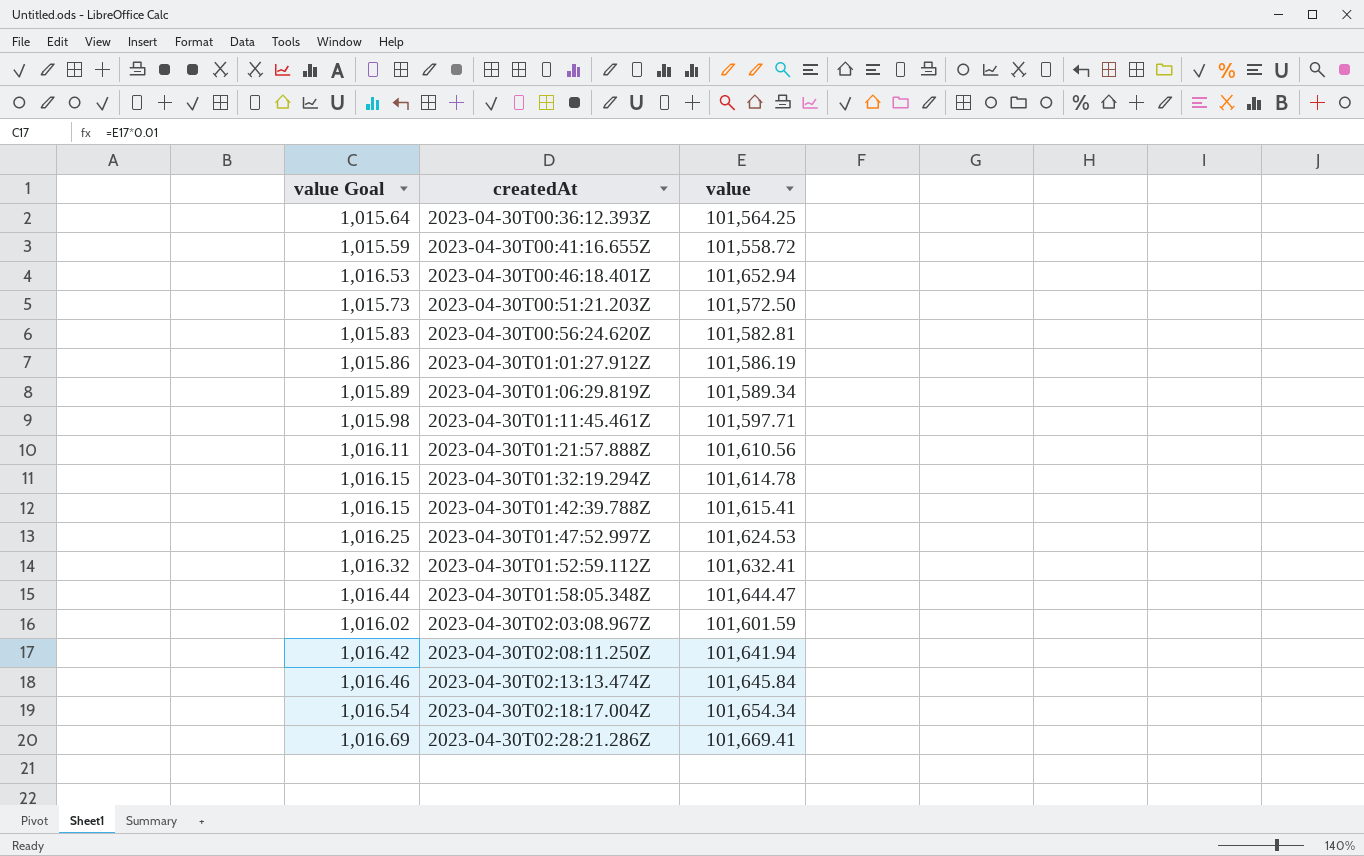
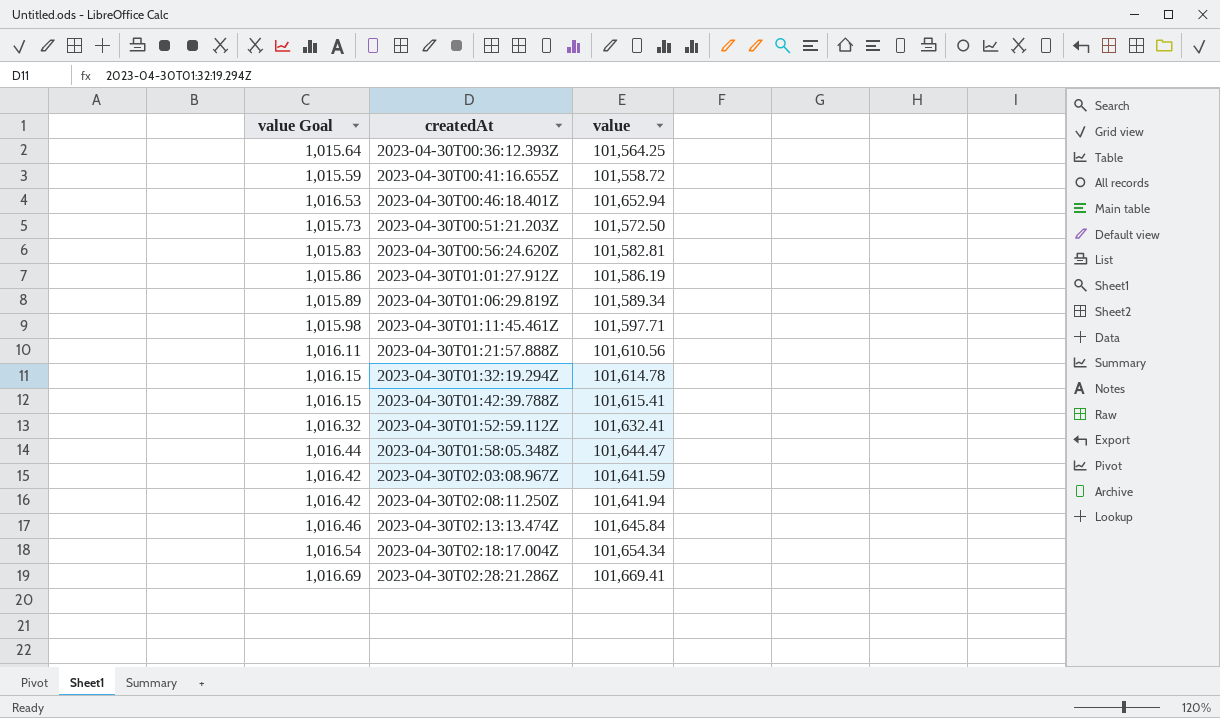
row 2023-04-30T01:47:52.997Z: 1,016.25 | 101,624.53 -> none
2023-04-30T02:03:08.967Z | value Goal: 1,016.02 -> 1,016.42
2023-04-30T02:03:08.967Z | value: 101,601.59 -> 101,641.59

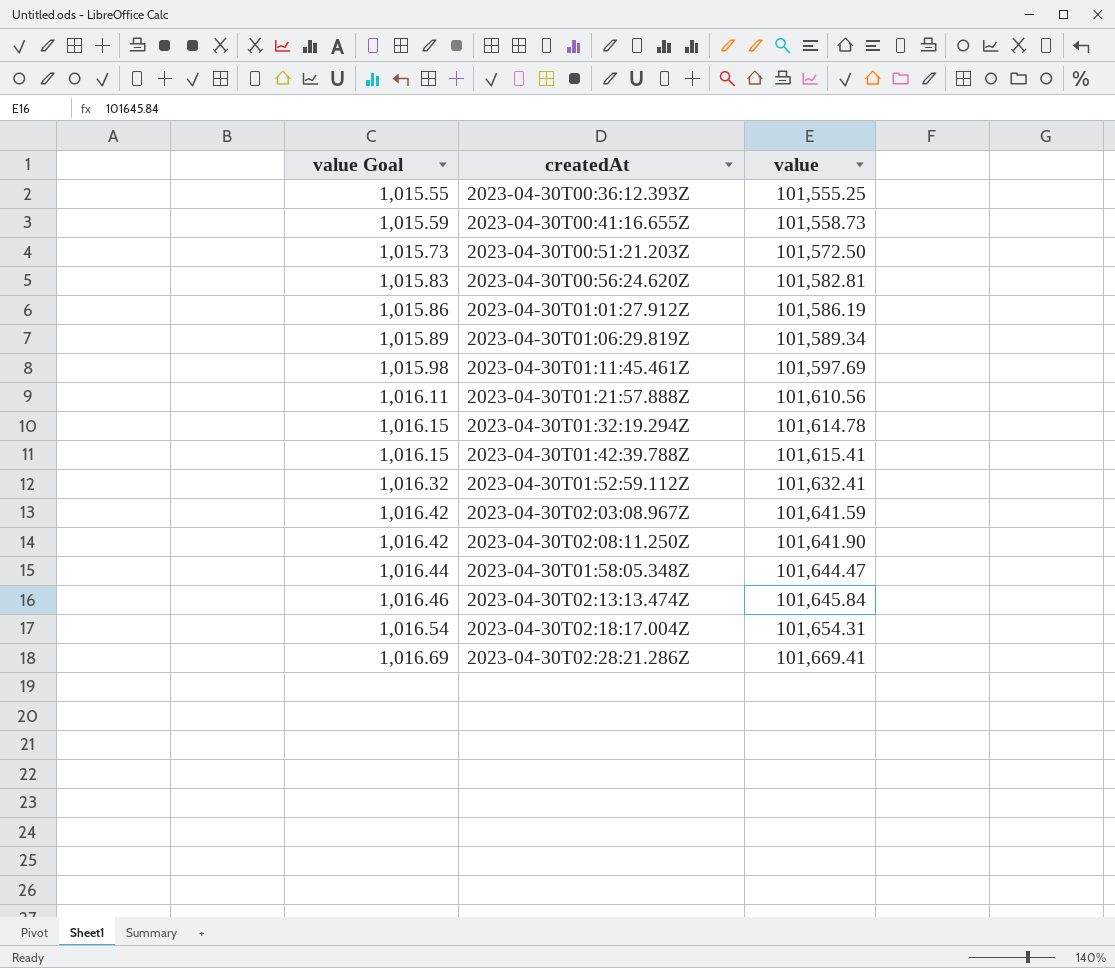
row order: createdAt ascending -> value Goal ascending
row 2023-04-30T00:46:18.401Z: 1,016.53 | 101,652.94 -> none
2023-04-30T00:36:12.393Z | value Goal: 1,015.64 -> 1,015.55
2023-04-30T00:36:12.393Z | value: 101,564.25 -> 101,555.25
2023-04-30T00:41:16.655Z | value: 101,558.72 -> 101,558.73
2023-04-30T01:11:45.461Z | value: 101,597.71 -> 101,597.69
2023-04-30T02:08:11.250Z | value: 101,641.94 -> 101,641.90
2023-04-30T02:18:17.004Z | value: 101,654.34 -> 101,654.31

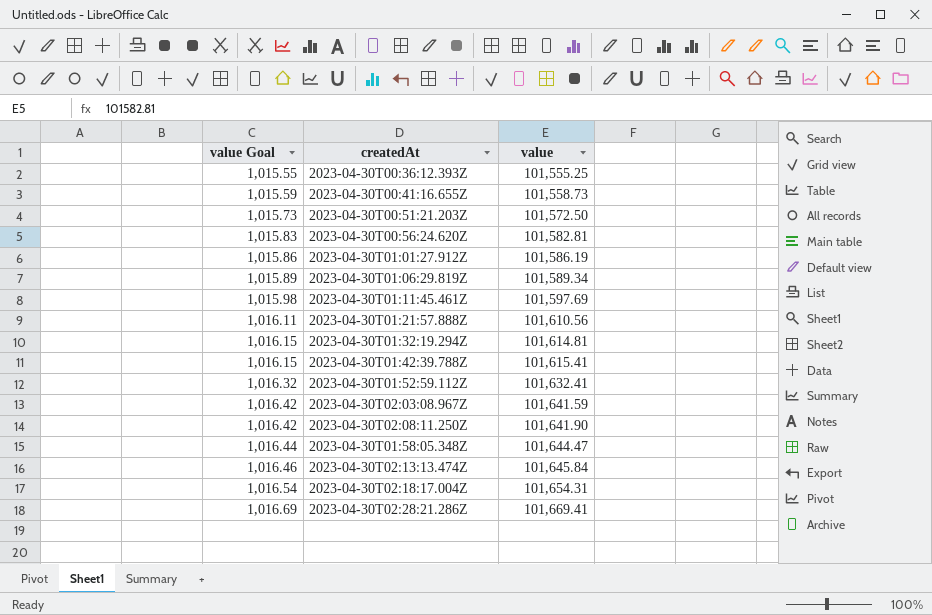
2023-04-30T01:32:19.294Z | value: 101,614.78 -> 101,614.81

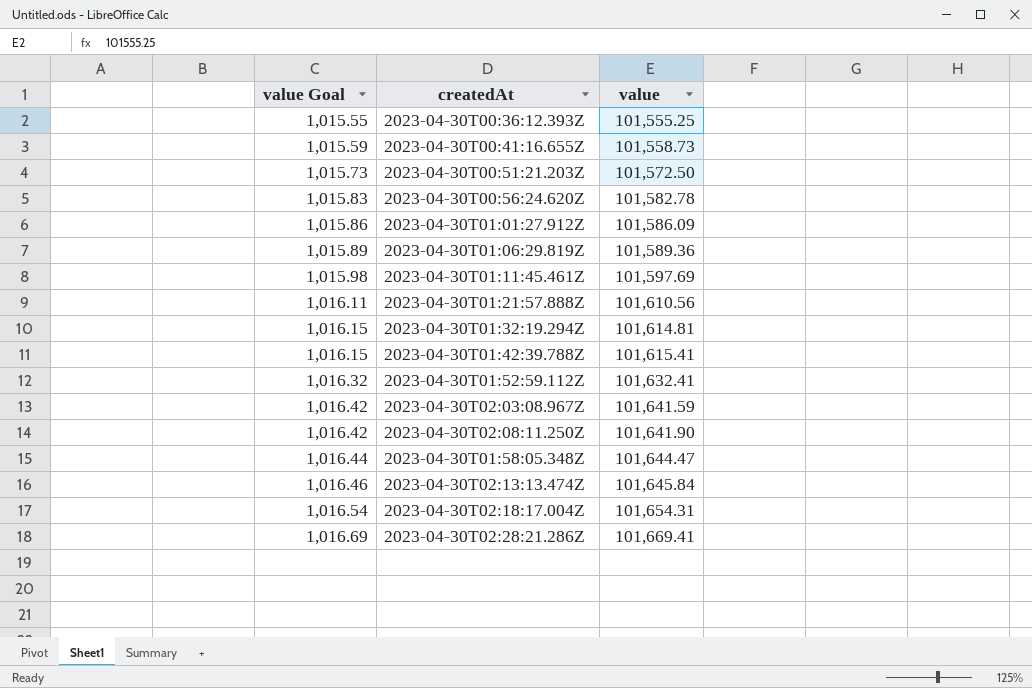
2023-04-30T00:56:24.620Z | value: 101,582.81 -> 101,582.78
2023-04-30T01:01:27.912Z | value: 101,586.19 -> 101,586.09
2023-04-30T01:06:29.819Z | value: 101,589.34 -> 101,589.36

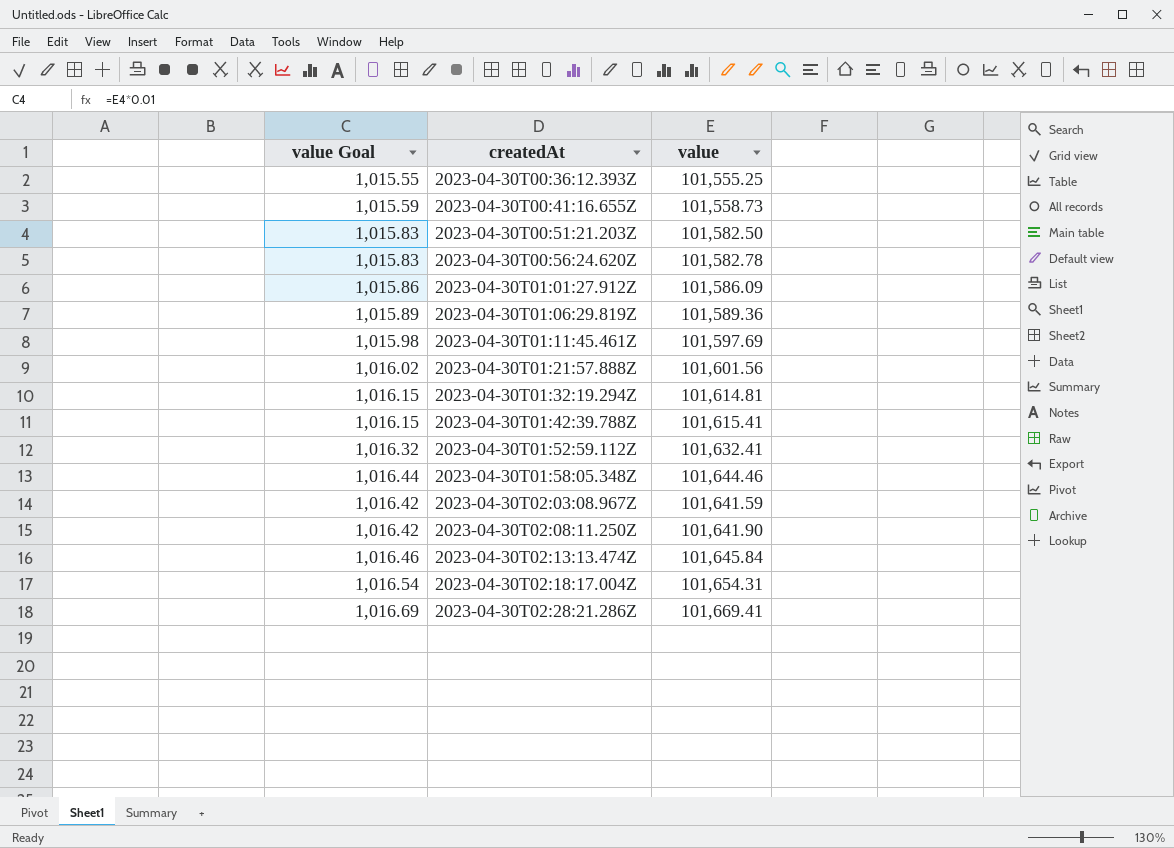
row order: value Goal ascending -> createdAt ascending
2023-04-30T00:51:21.203Z | value Goal: 1,015.73 -> 1,015.83
2023-04-30T00:51:21.203Z | value: 101,572.50 -> 101,582.50
2023-04-30T01:21:57.888Z | value Goal: 1,016.11 -> 1,016.02
2023-04-30T01:21:57.888Z | value: 101,610.56 -> 101,601.56
2023-04-30T01:58:05.348Z | value: 101,644.47 -> 101,644.46

